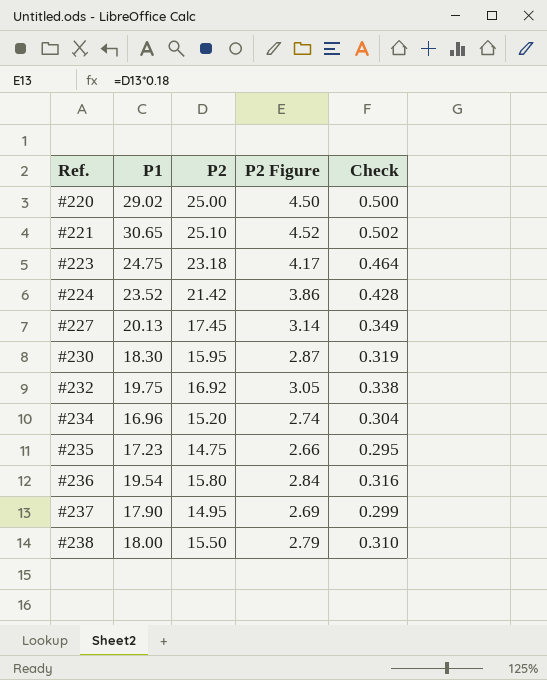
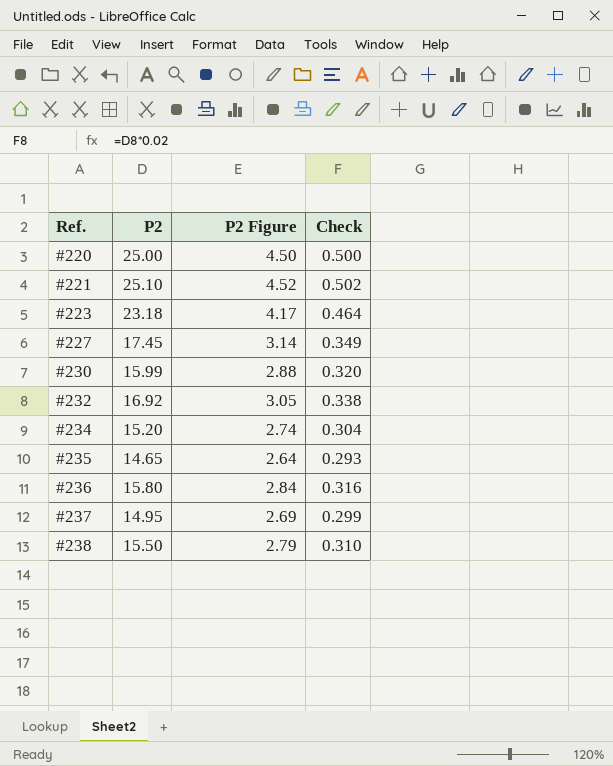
column P1 | position: 2 -> none
row #224: 23.52 | 21.42 | 3.86 | 0.428 -> none
#230 | P2: 15.95 -> 15.99
#230 | P2 Figure: 2.87 -> 2.88
#230 | Check: 0.319 -> 0.320
#235 | P2: 14.75 -> 14.65
#235 | P2 Figure: 2.66 -> 2.64
#235 | Check: 0.295 -> 0.293

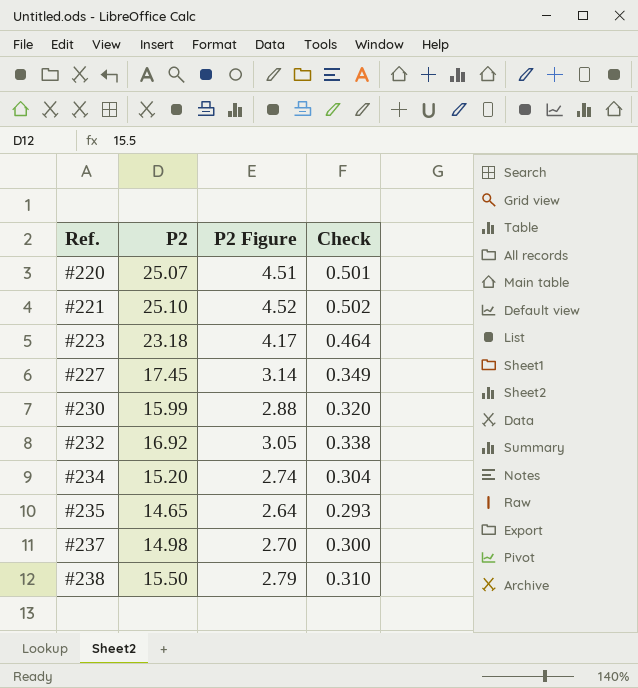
row #236: 15.80 | 2.84 | 0.316 -> none
#220 | P2: 25.00 -> 25.07
#220 | P2 Figure: 4.50 -> 4.51
#220 | Check: 0.500 -> 0.501
#237 | P2: 14.95 -> 14.98
#237 | P2 Figure: 2.69 -> 2.70
#237 | Check: 0.299 -> 0.300

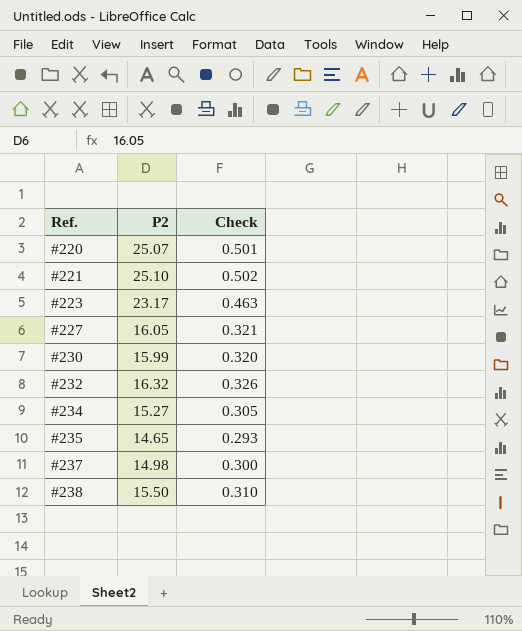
column P2 Figure | formula: [P2] * 0.18 -> none
#223 | P2: 23.18 -> 23.17
#223 | Check: 0.464 -> 0.463
#227 | P2: 17.45 -> 16.05
#227 | Check: 0.349 -> 0.321
#232 | P2: 16.92 -> 16.32
#232 | Check: 0.338 -> 0.326
#234 | P2: 15.20 -> 15.27
#234 | Check: 0.304 -> 0.305

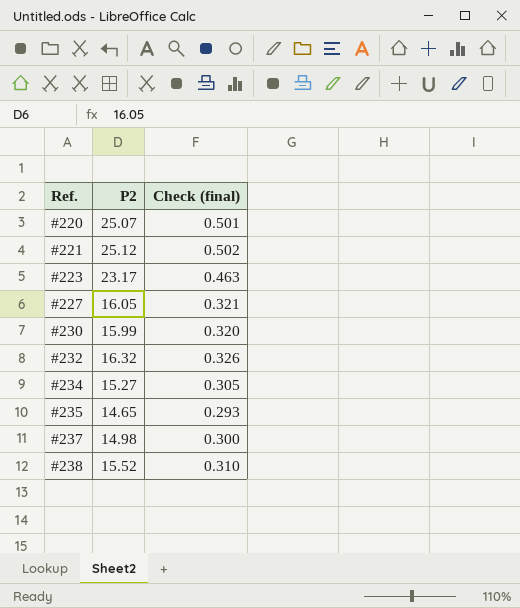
column name: Check -> Check (final)
#221 | P2: 25.10 -> 25.12
#238 | P2: 15.50 -> 15.52

